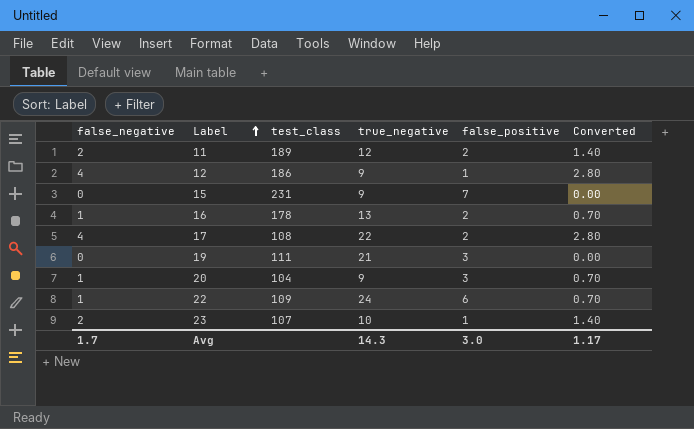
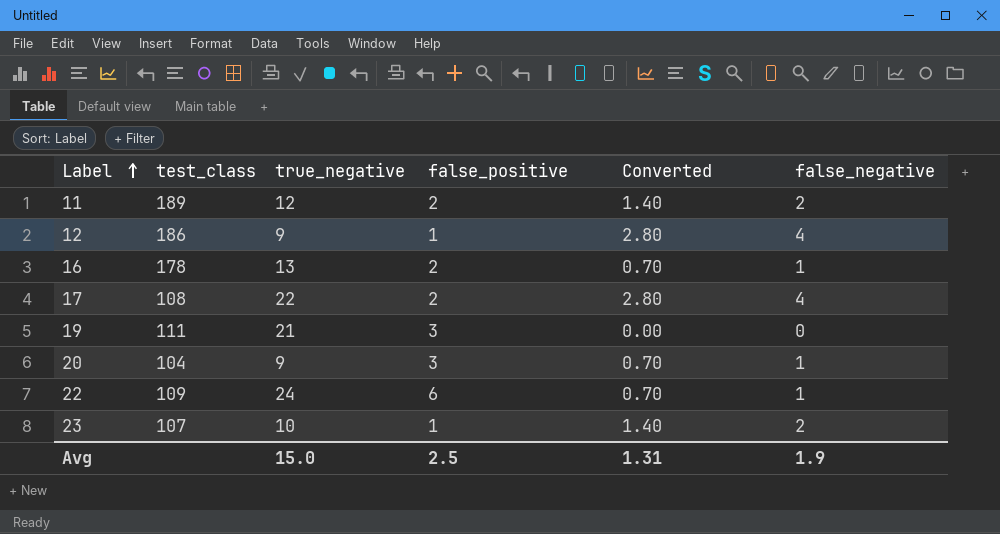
column false_negative | position: 1 -> 6
row 15: 0 | 231 | 9 | 7 | 0.00 -> none
Avg | true_negative: 14.3 -> 15.0
Avg | false_positive: 3.0 -> 2.5
Avg | Converted: 1.17 -> 1.31
Avg | false_negative: 1.7 -> 1.9

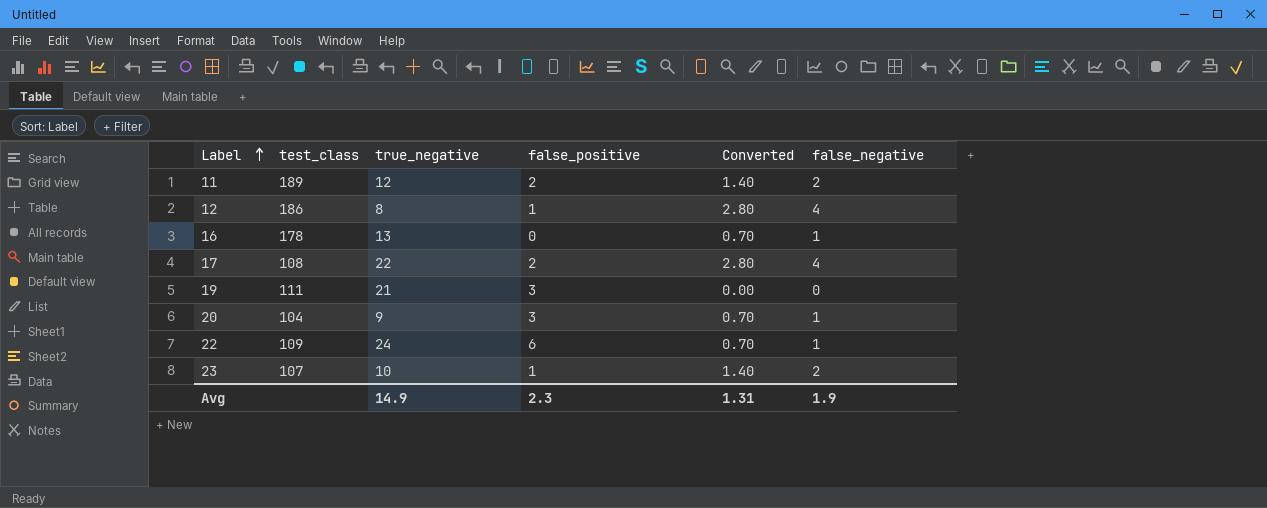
12 | true_negative: 9 -> 8
16 | false_positive: 2 -> 0
Avg | true_negative: 15.0 -> 14.9
Avg | false_positive: 2.5 -> 2.3

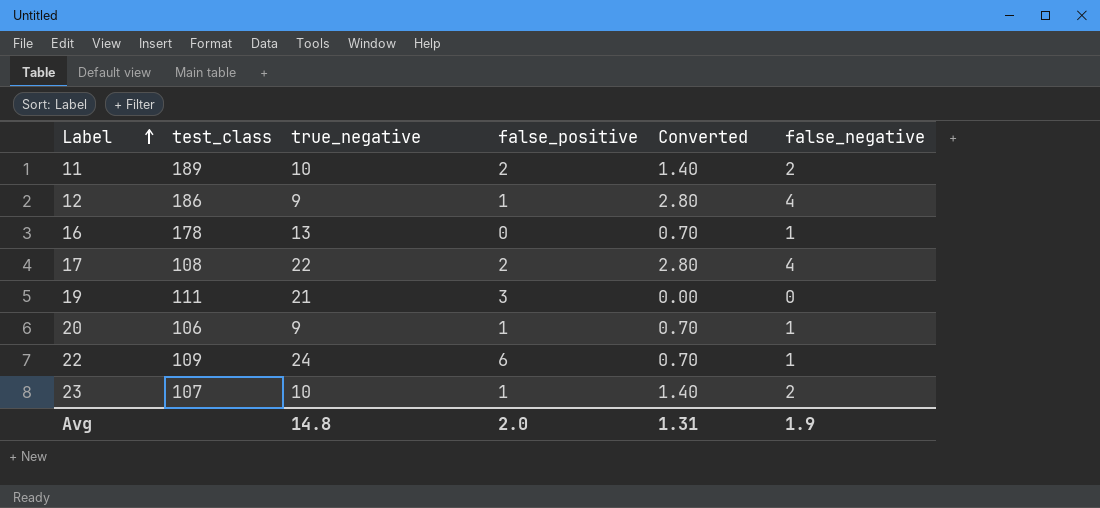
11 | true_negative: 12 -> 10
12 | true_negative: 8 -> 9
20 | test_class: 104 -> 106
20 | false_positive: 3 -> 1
Avg | true_negative: 14.9 -> 14.8
Avg | false_positive: 2.3 -> 2.0

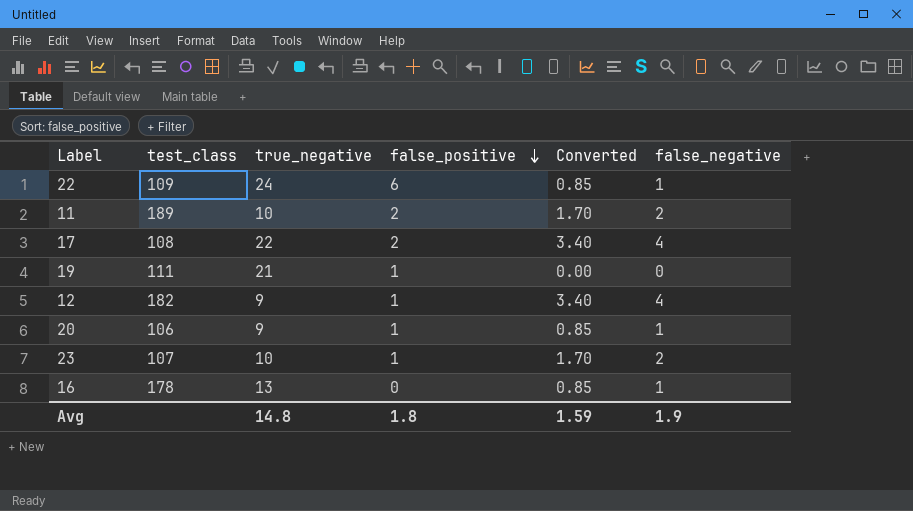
row order: Label ascending -> false_positive descending
column Converted | formula: [false_negative] * 0.7 -> [false_negative] * 0.85
19 | false_positive: 3 -> 1
12 | test_class: 186 -> 182
Avg | false_positive: 2.0 -> 1.8
Avg | Converted: 1.31 -> 1.59

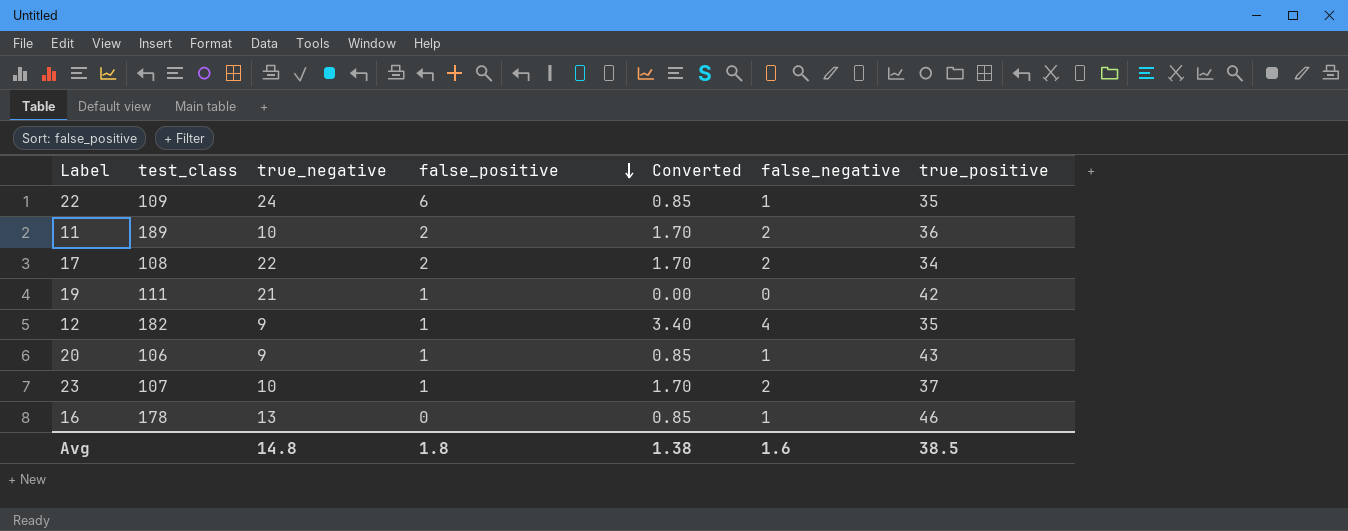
column true_positive | position: none -> 7
17 | Converted: 3.40 -> 1.70
17 | false_negative: 4 -> 2
Avg | Converted: 1.59 -> 1.38
Avg | false_negative: 1.9 -> 1.6

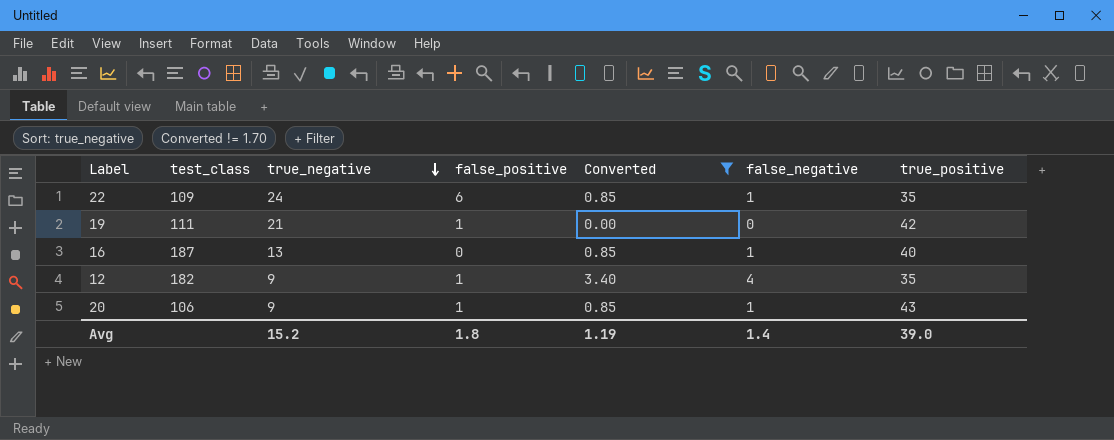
filter: none -> Converted != 1.70
row order: false_positive descending -> true_negative descending
16 | test_class: 178 -> 187
16 | true_positive: 46 -> 40
Avg | true_negative: 14.8 -> 15.2
Avg | Converted: 1.38 -> 1.19
Avg | false_negative: 1.6 -> 1.4
Avg | true_positive: 38.5 -> 39.0

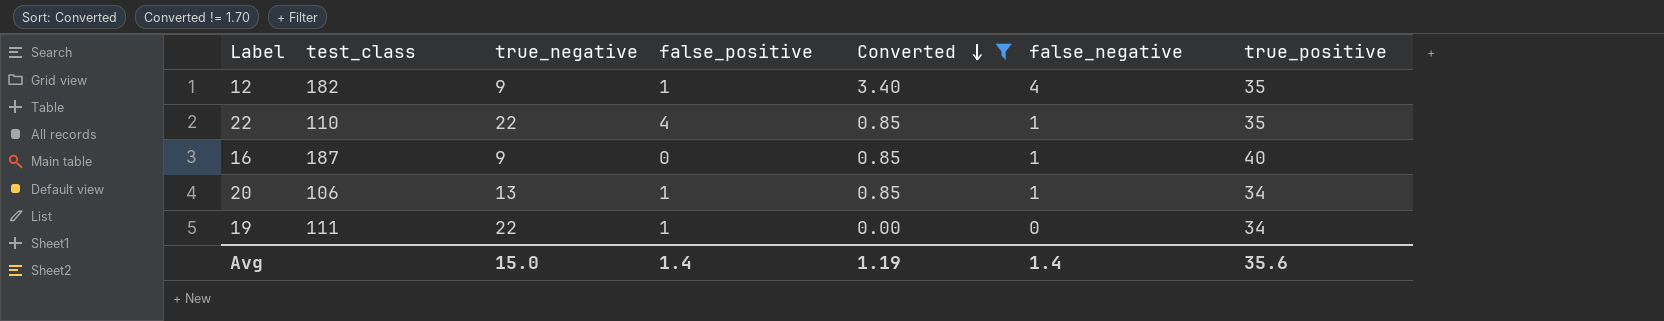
row order: true_negative descending -> Converted descending
22 | test_class: 109 -> 110
22 | true_negative: 24 -> 22
22 | false_positive: 6 -> 4
16 | true_negative: 13 -> 9
20 | true_negative: 9 -> 13
20 | true_positive: 43 -> 34
19 | true_negative: 21 -> 22
19 | true_positive: 42 -> 34
Avg | true_negative: 15.2 -> 15.0
Avg | false_positive: 1.8 -> 1.4
Avg | true_positive: 39.0 -> 35.6

